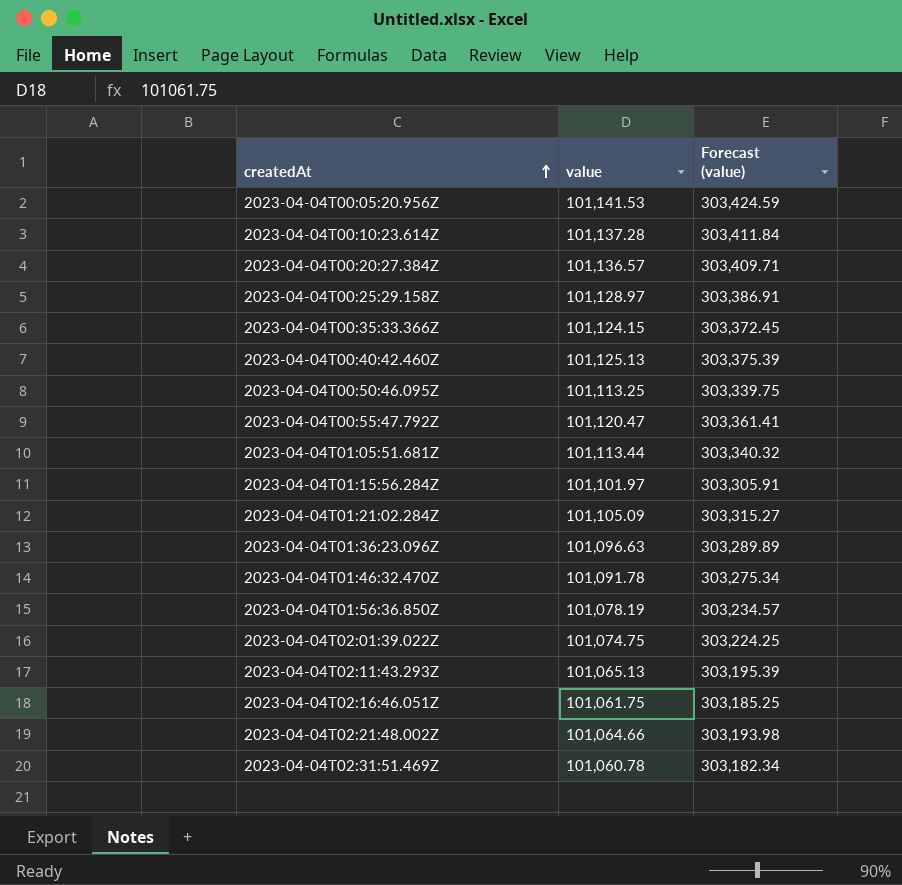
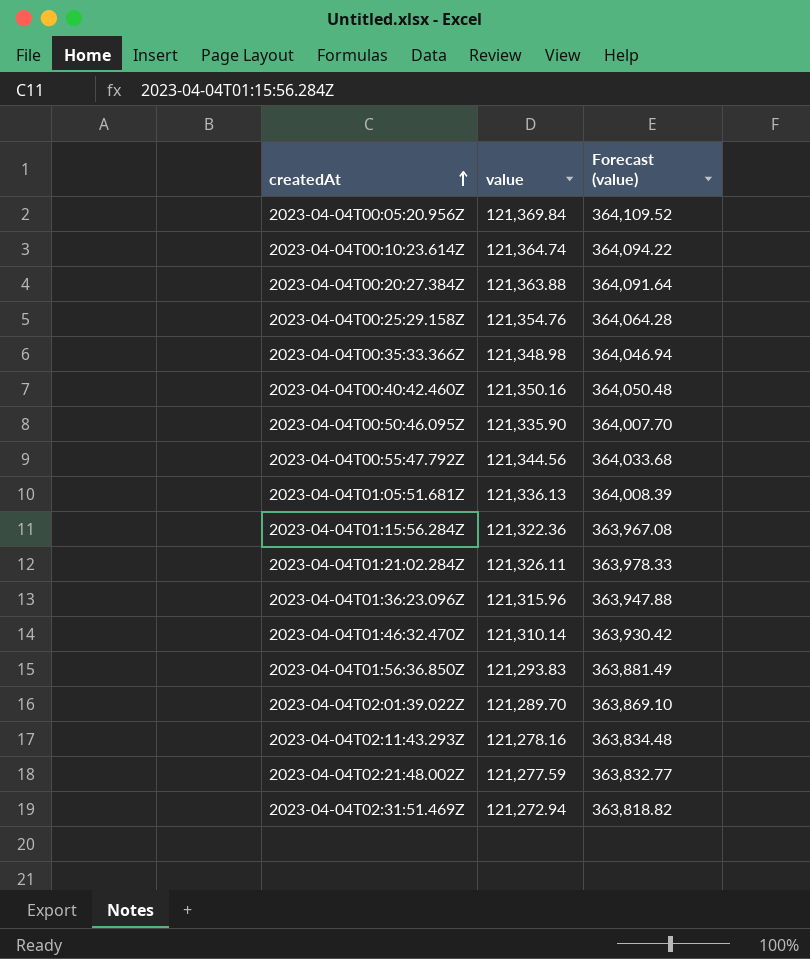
row 2023-04-04T02:16:46.051Z: 101,061.75 | 303,185.25 -> none
2023-04-04T00:05:20.956Z | value: 101,141.53 -> 121,369.84
2023-04-04T00:05:20.956Z | Forecast (value): 303,424.59 -> 364,109.52
2023-04-04T00:10:23.614Z | value: 101,137.28 -> 121,364.74
2023-04-04T00:10:23.614Z | Forecast (value): 303,411.84 -> 364,094.22
2023-04-04T00:20:27.384Z | value: 101,136.57 -> 121,363.88
2023-04-04T00:20:27.384Z | Forecast (value): 303,409.71 -> 364,091.64
2023-04-04T00:25:29.158Z | value: 101,128.97 -> 121,354.76
2023-04-04T00:25:29.158Z | Forecast (value): 303,386.91 -> 364,064.28
2023-04-04T00:35:33.366Z | value: 101,124.15 -> 121,348.98
2023-04-04T00:35:33.366Z | Forecast (value): 303,372.45 -> 364,046.94
2023-04-04T00:40:42.460Z | value: 101,125.13 -> 121,350.16
2023-04-04T00:40:42.460Z | Forecast (value): 303,375.39 -> 364,050.48
2023-04-04T00:50:46.095Z | value: 101,113.25 -> 121,335.90
2023-04-04T00:50:46.095Z | Forecast (value): 303,339.75 -> 364,007.70
2023-04-04T00:55:47.792Z | value: 101,120.47 -> 121,344.56
2023-04-04T00:55:47.792Z | Forecast (value): 303,361.41 -> 364,033.68
2023-04-04T01:05:51.681Z | value: 101,113.44 -> 121,336.13
2023-04-04T01:05:51.681Z | Forecast (value): 303,340.32 -> 364,008.39
2023-04-04T01:15:56.284Z | value: 101,101.97 -> 121,322.36
2023-04-04T01:15:56.284Z | Forecast (value): 303,305.91 -> 363,967.08
2023-04-04T01:21:02.284Z | value: 101,105.09 -> 121,326.11
2023-04-04T01:21:02.284Z | Forecast (value): 303,315.27 -> 363,978.33
2023-04-04T01:36:23.096Z | value: 101,096.63 -> 121,315.96
2023-04-04T01:36:23.096Z | Forecast (value): 303,289.89 -> 363,947.88
2023-04-04T01:46:32.470Z | value: 101,091.78 -> 121,310.14
2023-04-04T01:46:32.470Z | Forecast (value): 303,275.34 -> 363,930.42
2023-04-04T01:56:36.850Z | value: 101,078.19 -> 121,293.83
2023-04-04T01:56:36.850Z | Forecast (value): 303,234.57 -> 363,881.49
2023-04-04T02:01:39.022Z | value: 101,074.75 -> 121,289.70
2023-04-04T02:01:39.022Z | Forecast (value): 303,224.25 -> 363,869.10
2023-04-04T02:11:43.293Z | value: 101,065.13 -> 121,278.16
2023-04-04T02:11:43.293Z | Forecast (value): 303,195.39 -> 363,834.48
2023-04-04T02:21:48.002Z | value: 101,064.66 -> 121,277.59
2023-04-04T02:21:48.002Z | Forecast (value): 303,193.98 -> 363,832.77
2023-04-04T02:31:51.469Z | value: 101,060.78 -> 121,272.94
2023-04-04T02:31:51.469Z | Forecast (value): 303,182.34 -> 363,818.82

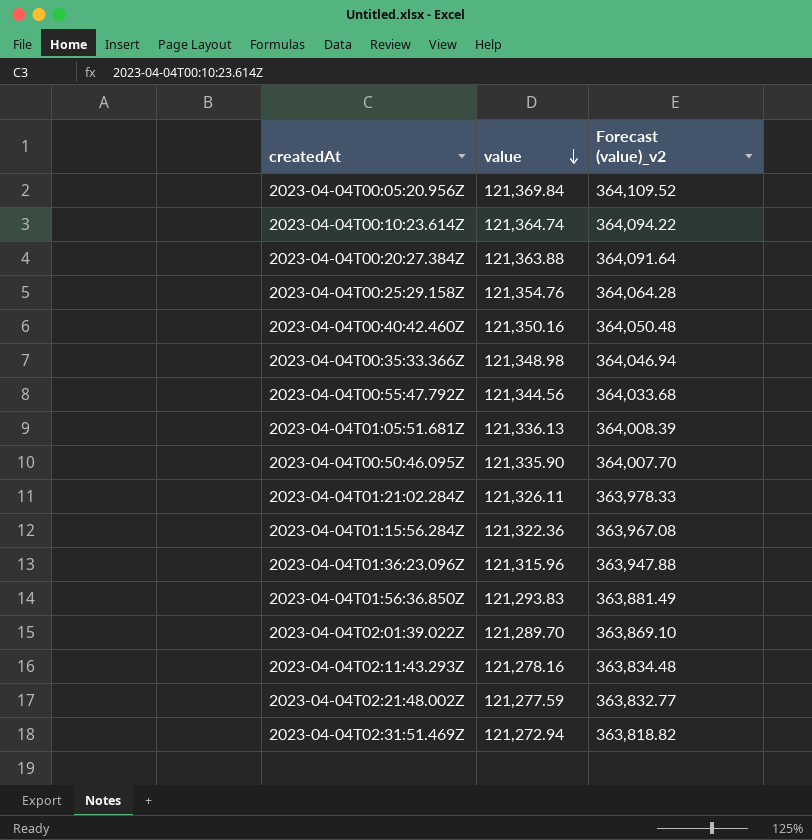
row order: createdAt ascending -> value descending
column name: Forecast (value) -> Forecast (value)_v2
row 2023-04-04T01:46:32.470Z: 121,310.14 | 363,930.42 -> none

